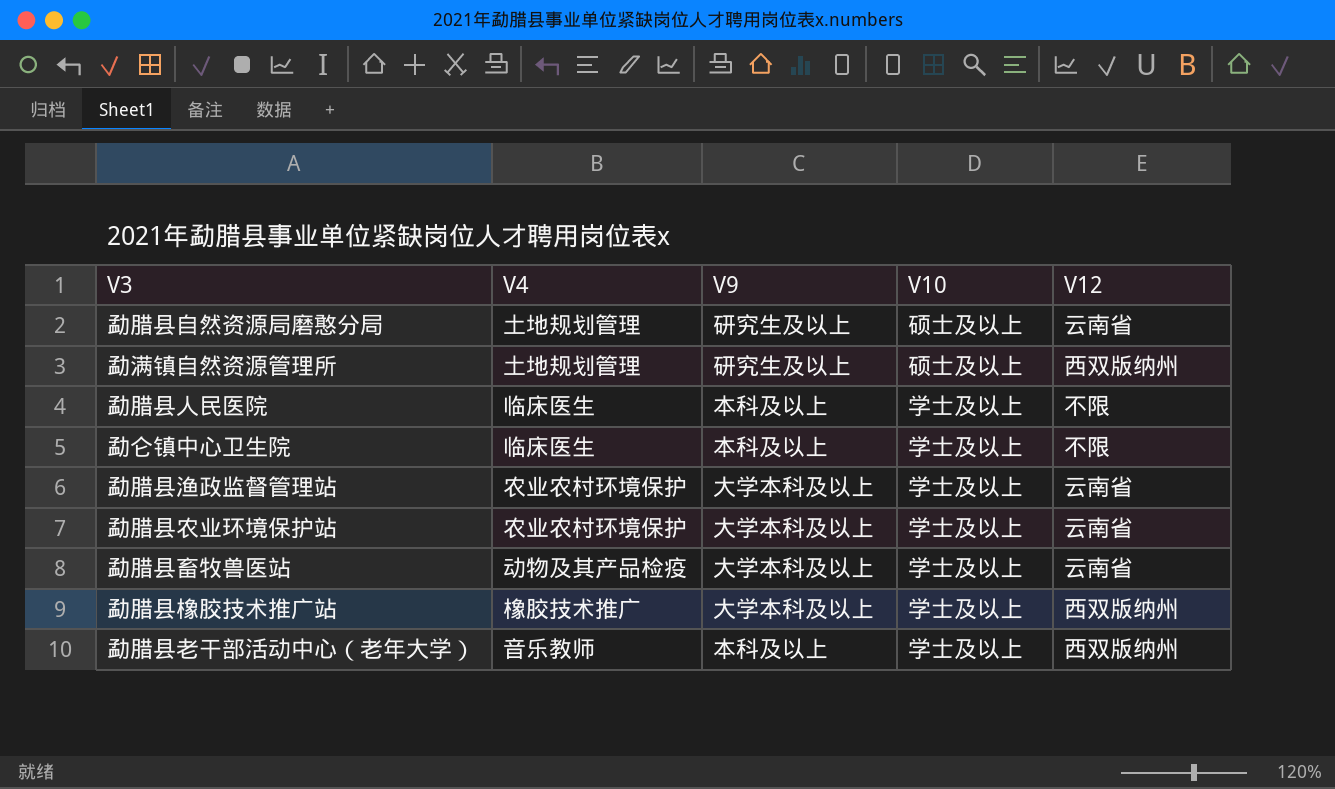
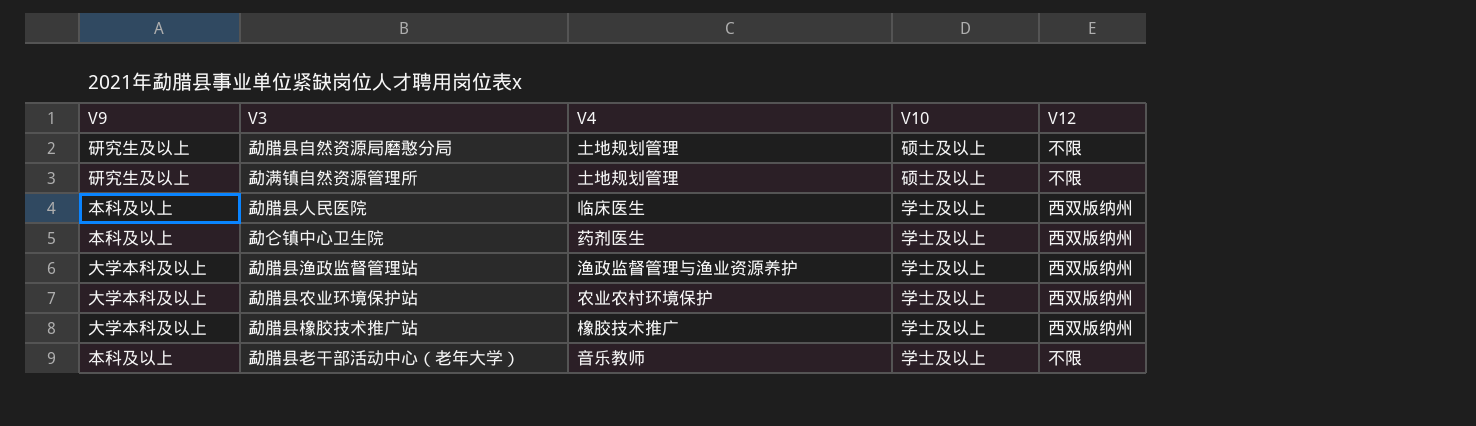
column V9 | position: 3 -> 1
row 勐腊县畜牧兽医站: 动物及其产品检疫 | 大学本科及以上 | 学士及以上 | 云南省 -> none
勐腊县自然资源局磨憨分局 | V12: 云南省 -> 不限
勐满镇自然资源管理所 | V12: 西双版纳州 -> 不限
勐腊县人民医院 | V12: 不限 -> 西双版纳州
勐仑镇中心卫生院 | V4: 临床医生 -> 药剂医生
勐仑镇中心卫生院 | V12: 不限 -> 西双版纳州
勐腊县渔政监督管理站 | V4: 农业农村环境保护 -> 渔政监督管理与渔业资源养护
勐腊县渔政监督管理站 | V12: 云南省 -> 西双版纳州
勐腊县农业环境保护站 | V12: 云南省 -> 西双版纳州
勐腊县老干部活动中心（老年大学） | V12: 西双版纳州 -> 不限

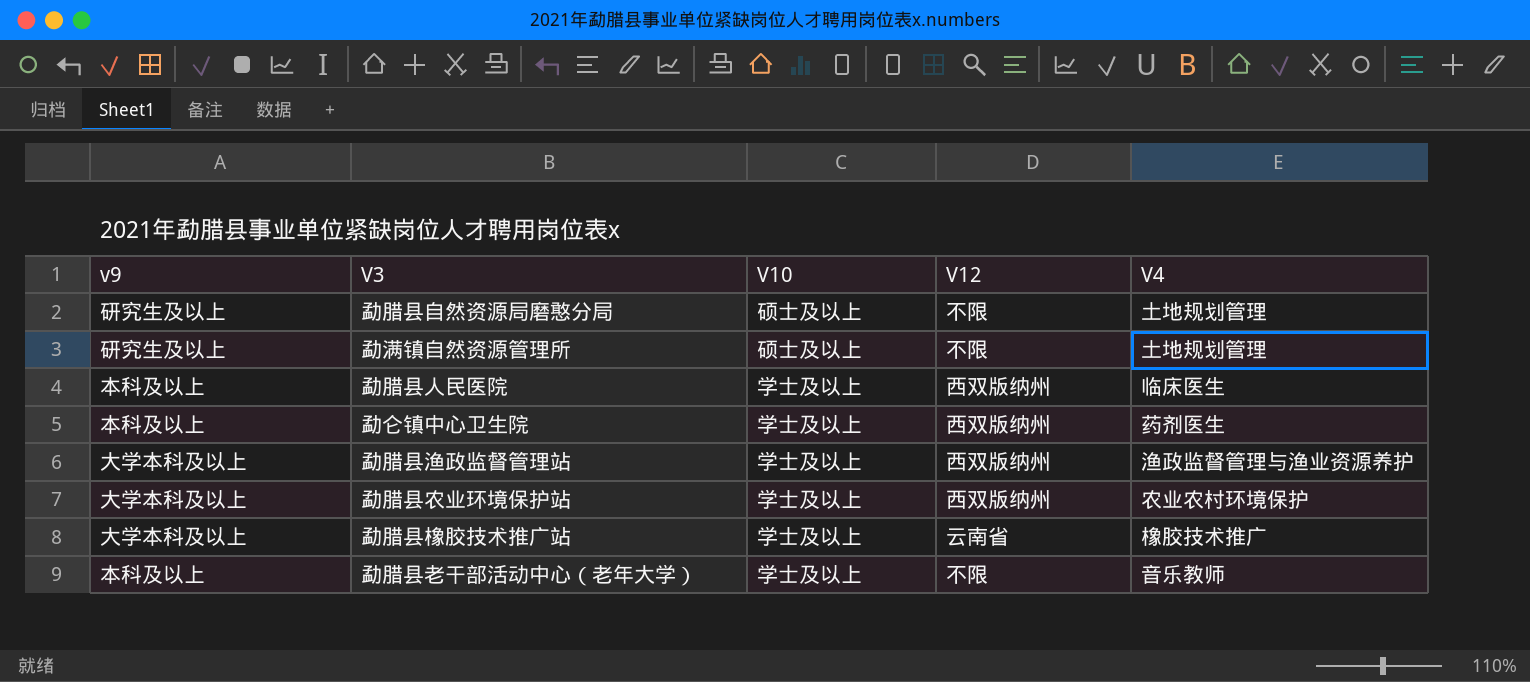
column name: V9 -> v9
column V4 | position: 3 -> 5
勐腊县橡胶技术推广站 | V12: 西双版纳州 -> 云南省

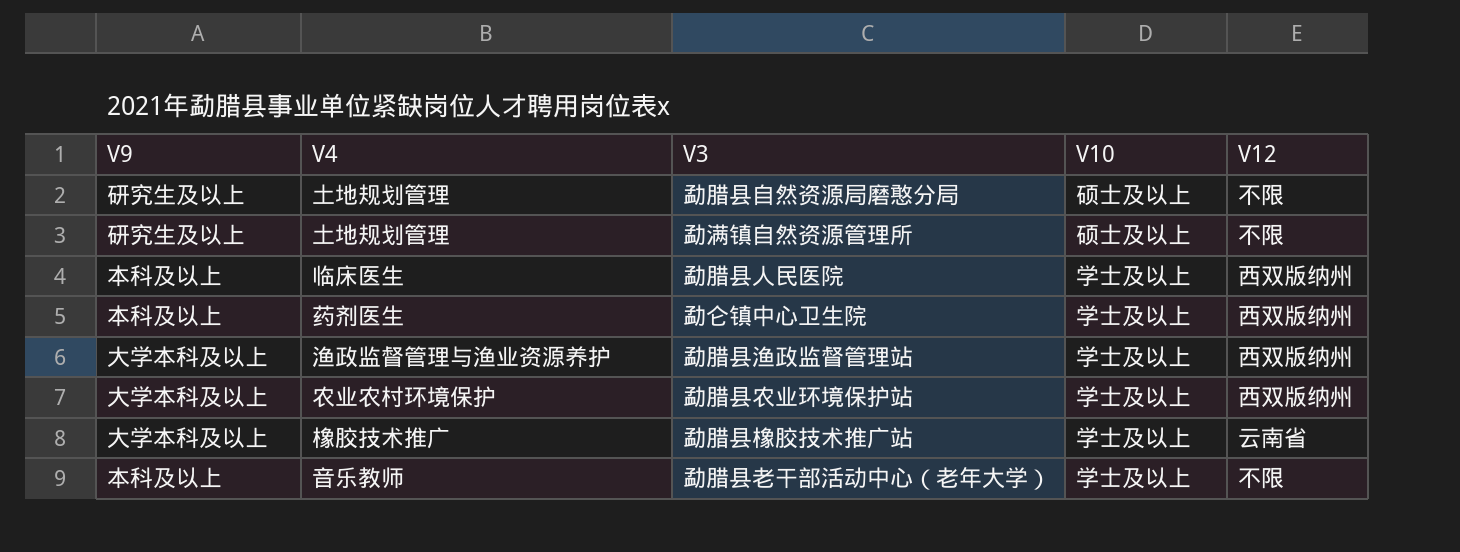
column name: v9 -> V9
column V4 | position: 5 -> 2

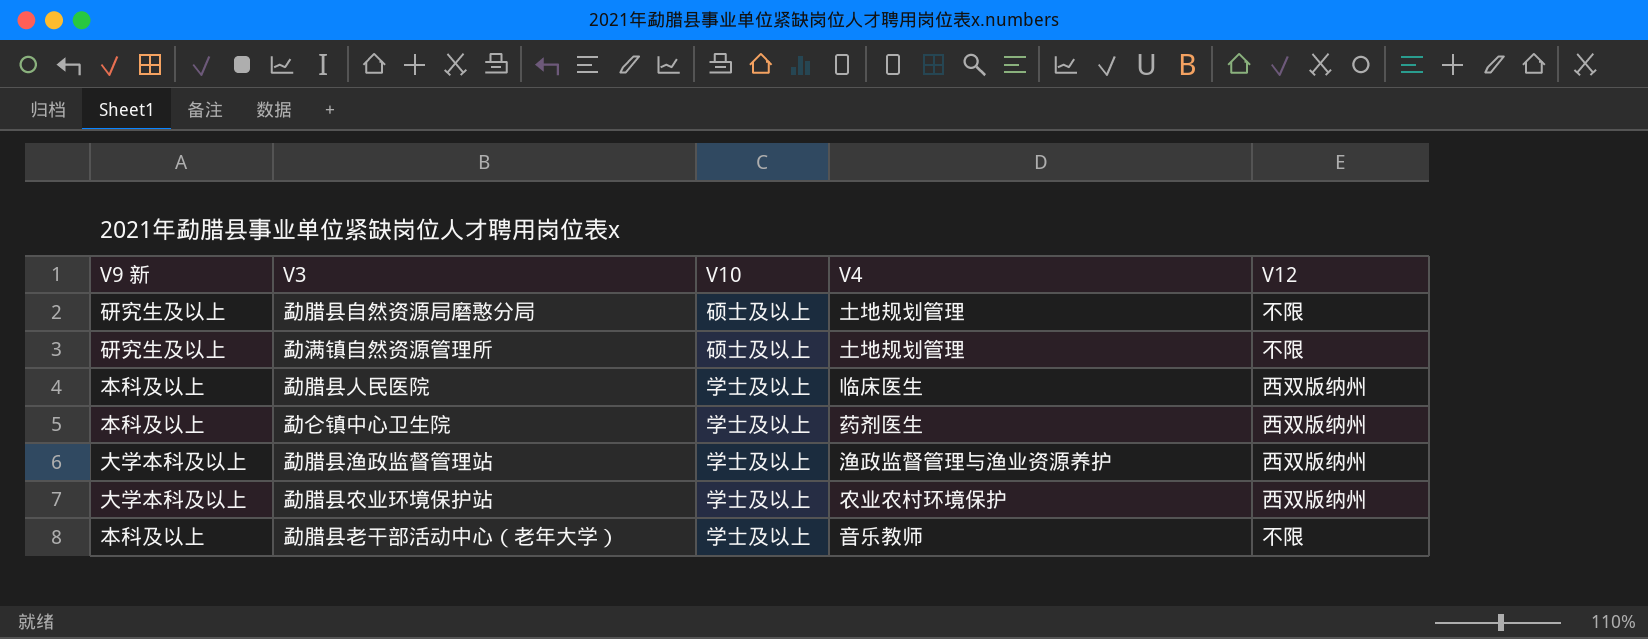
column name: V9 -> V9 新
column V4 | position: 2 -> 4
row 勐腊县橡胶技术推广站: 大学本科及以上 | 橡胶技术推广 | 学士及以上 | 云南省 -> none

